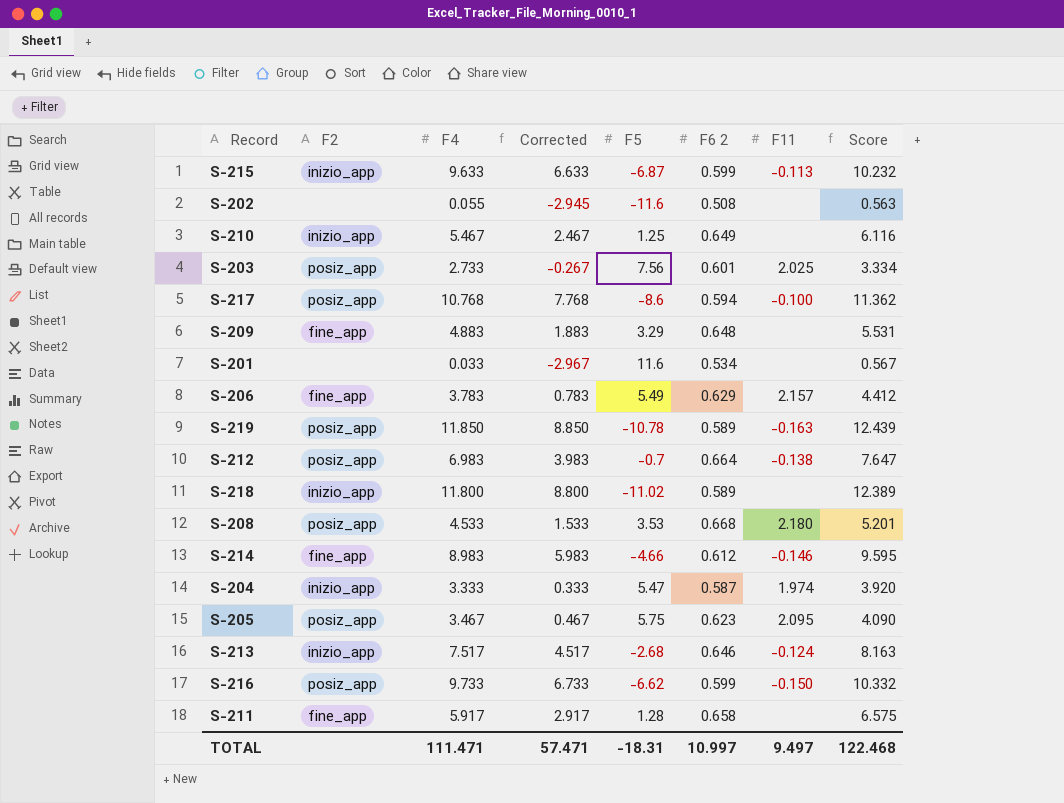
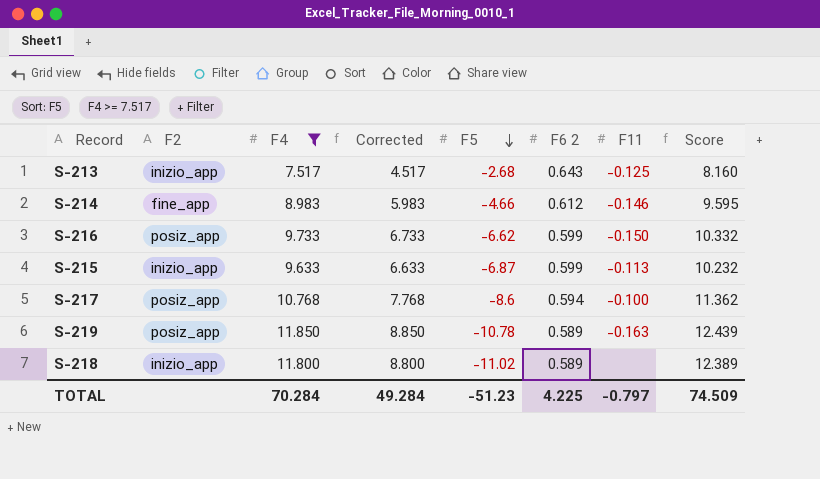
filter: none -> F4 >= 7.517
row order: none -> F5 descending
S-213 | F6 2: 0.646 -> 0.643
S-213 | F11: -0.124 -> -0.125
S-213 | Score: 8.163 -> 8.160
TOTAL | F4: 111.471 -> 70.284
TOTAL | Corrected: 57.471 -> 49.284
TOTAL | F5: -18.31 -> -51.23
TOTAL | F6 2: 10.997 -> 4.225
TOTAL | F11: 9.497 -> -0.797
TOTAL | Score: 122.468 -> 74.509

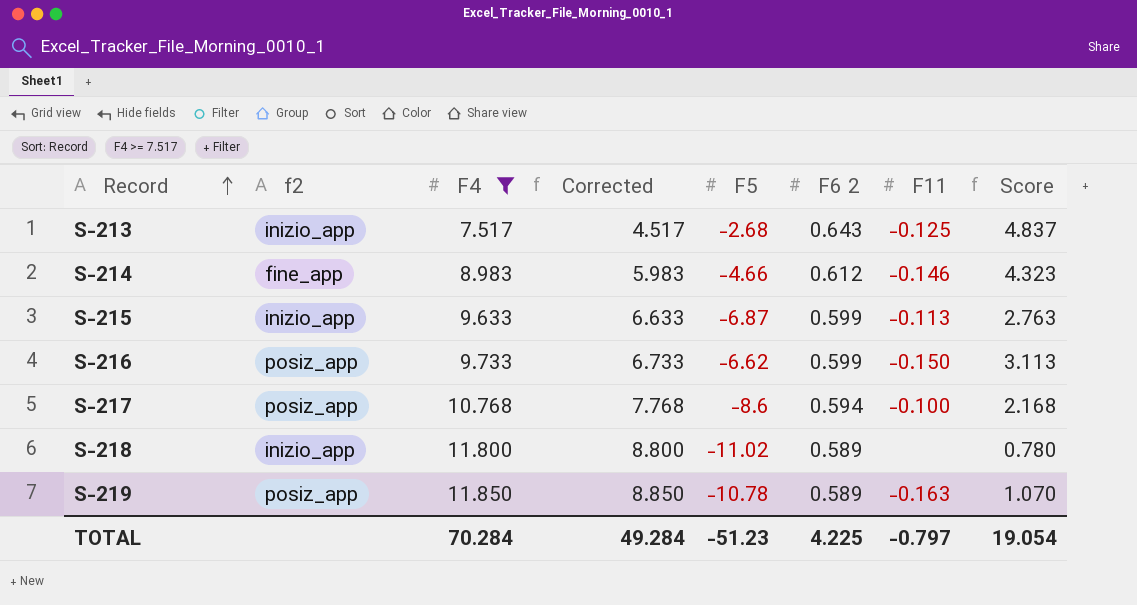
row order: F5 descending -> Record ascending
column name: F2 -> f2
column Score | formula: [F4] + [F6 2] -> [F4] + [F5]
TOTAL | Score: 74.509 -> 19.054

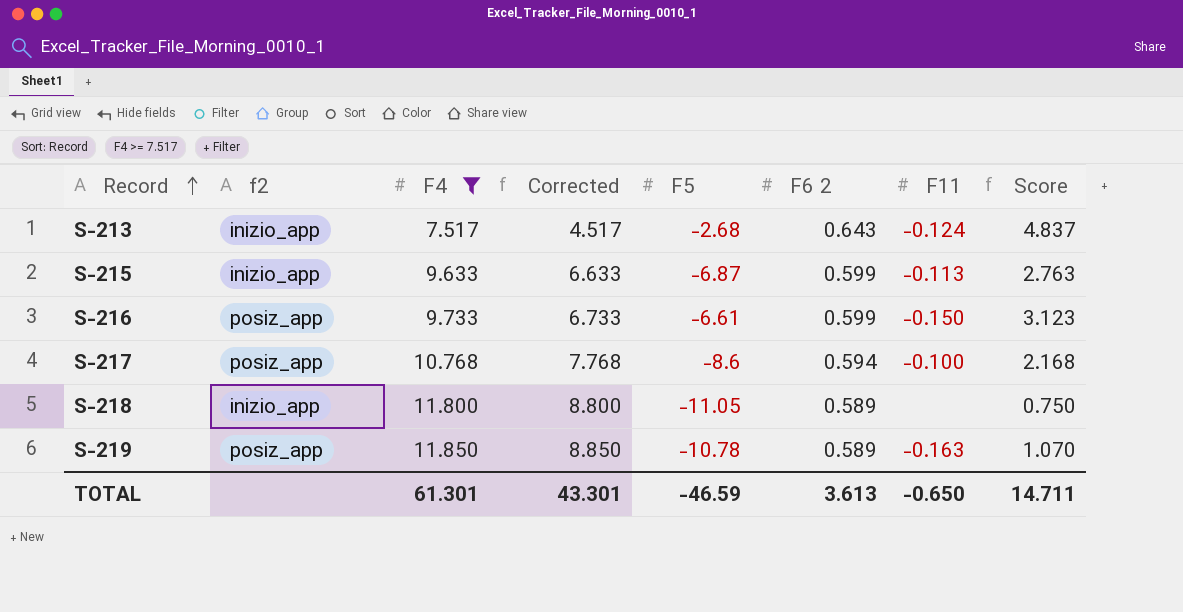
row S-214: fine_app | 8.983 | 5.983 | -4.66 | 0.612 | -0.146 | 4.323 -> none
S-213 | F11: -0.125 -> -0.124
S-216 | F5: -6.62 -> -6.61
S-216 | Score: 3.113 -> 3.123
S-218 | F5: -11.02 -> -11.05
S-218 | Score: 0.780 -> 0.750
TOTAL | F4: 70.284 -> 61.301
TOTAL | Corrected: 49.284 -> 43.301
TOTAL | F5: -51.23 -> -46.59
TOTAL | F6 2: 4.225 -> 3.613
TOTAL | F11: -0.797 -> -0.650
TOTAL | Score: 19.054 -> 14.711

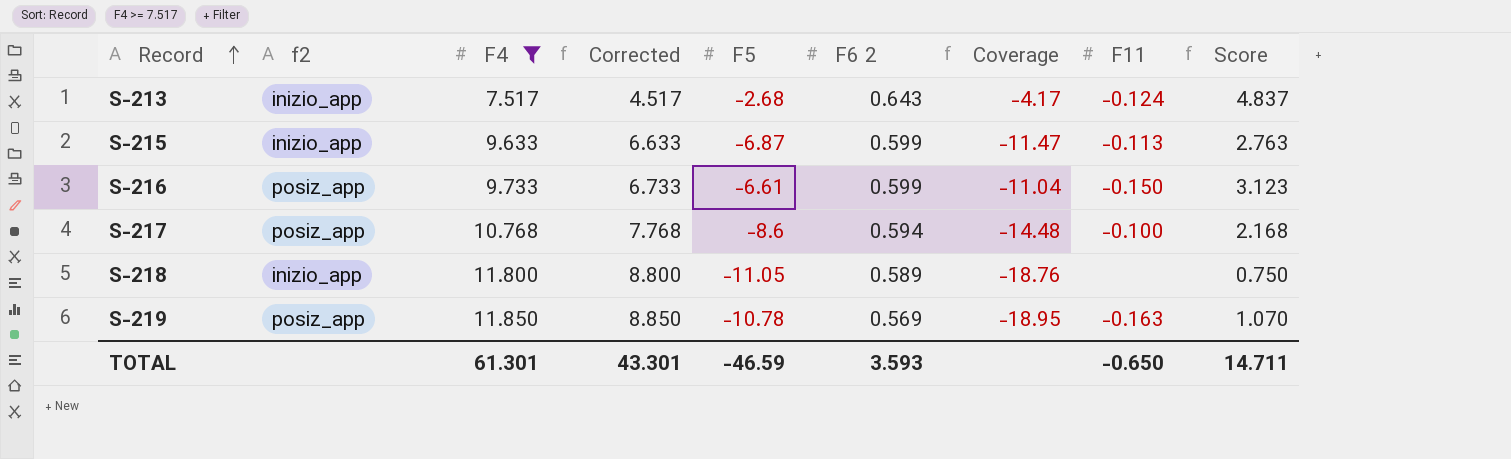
column Coverage | formula: none -> [F5] / [F6 2]
S-219 | F6 2: 0.589 -> 0.569
TOTAL | F6 2: 3.613 -> 3.593

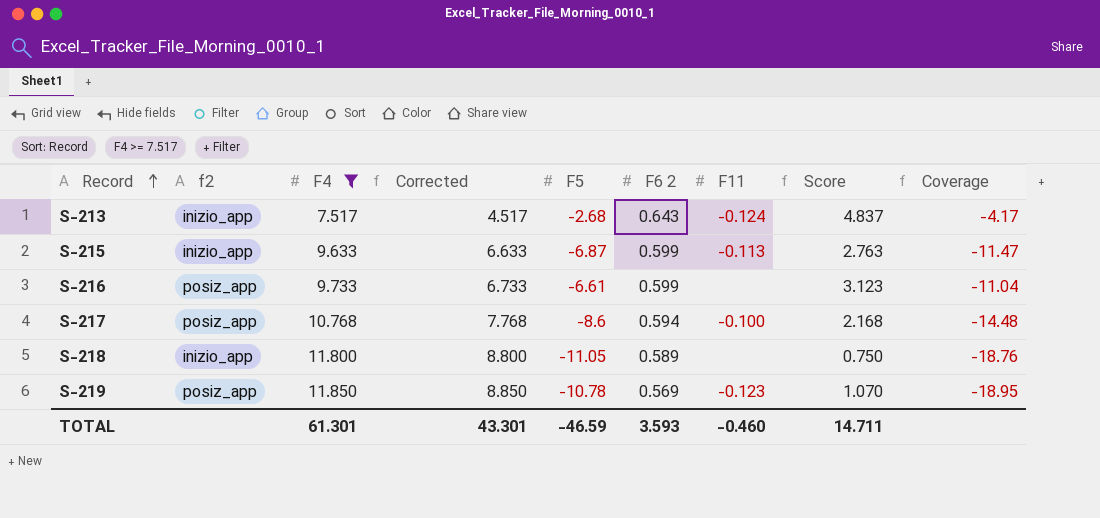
column Coverage | position: 7 -> 9
S-216 | F11: -0.150 -> none
S-219 | F11: -0.163 -> -0.123
TOTAL | F11: -0.650 -> -0.460

